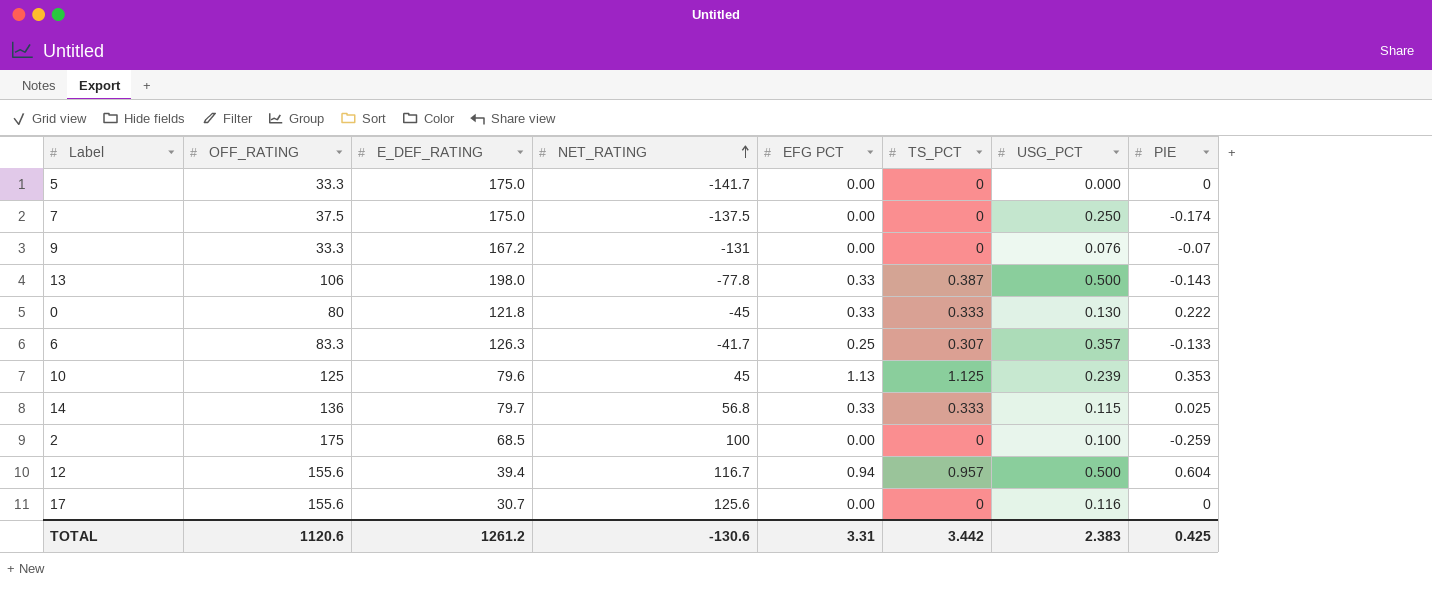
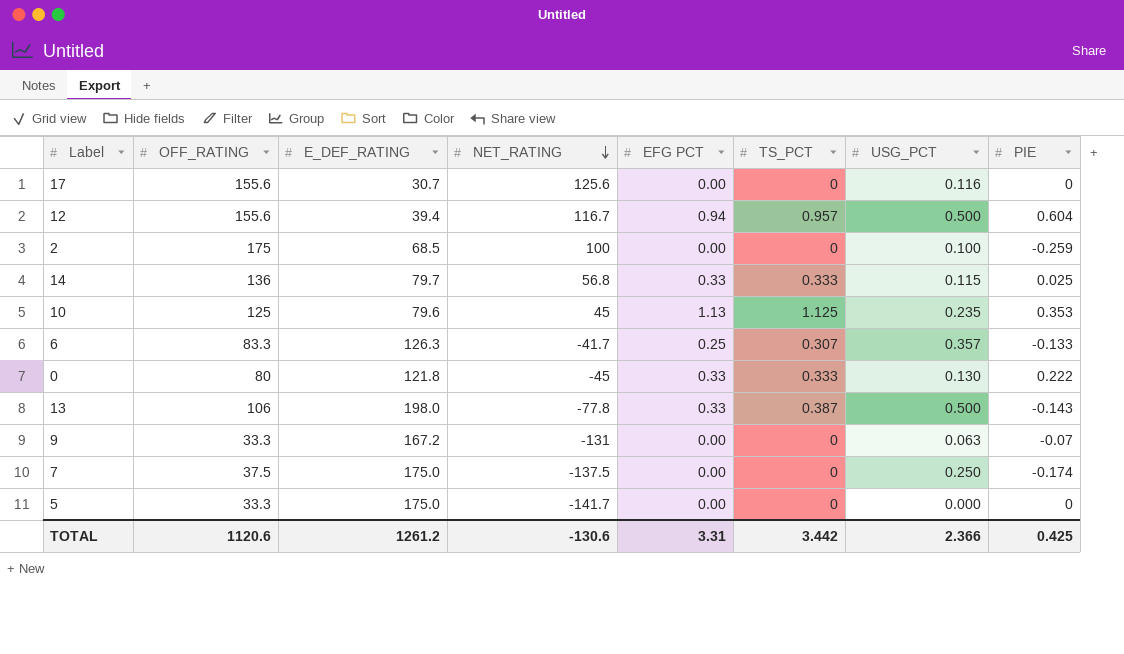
row order: NET_RATING ascending -> NET_RATING descending
10 | USG_PCT: 0.239 -> 0.235
9 | USG_PCT: 0.076 -> 0.063
TOTAL | USG_PCT: 2.383 -> 2.366

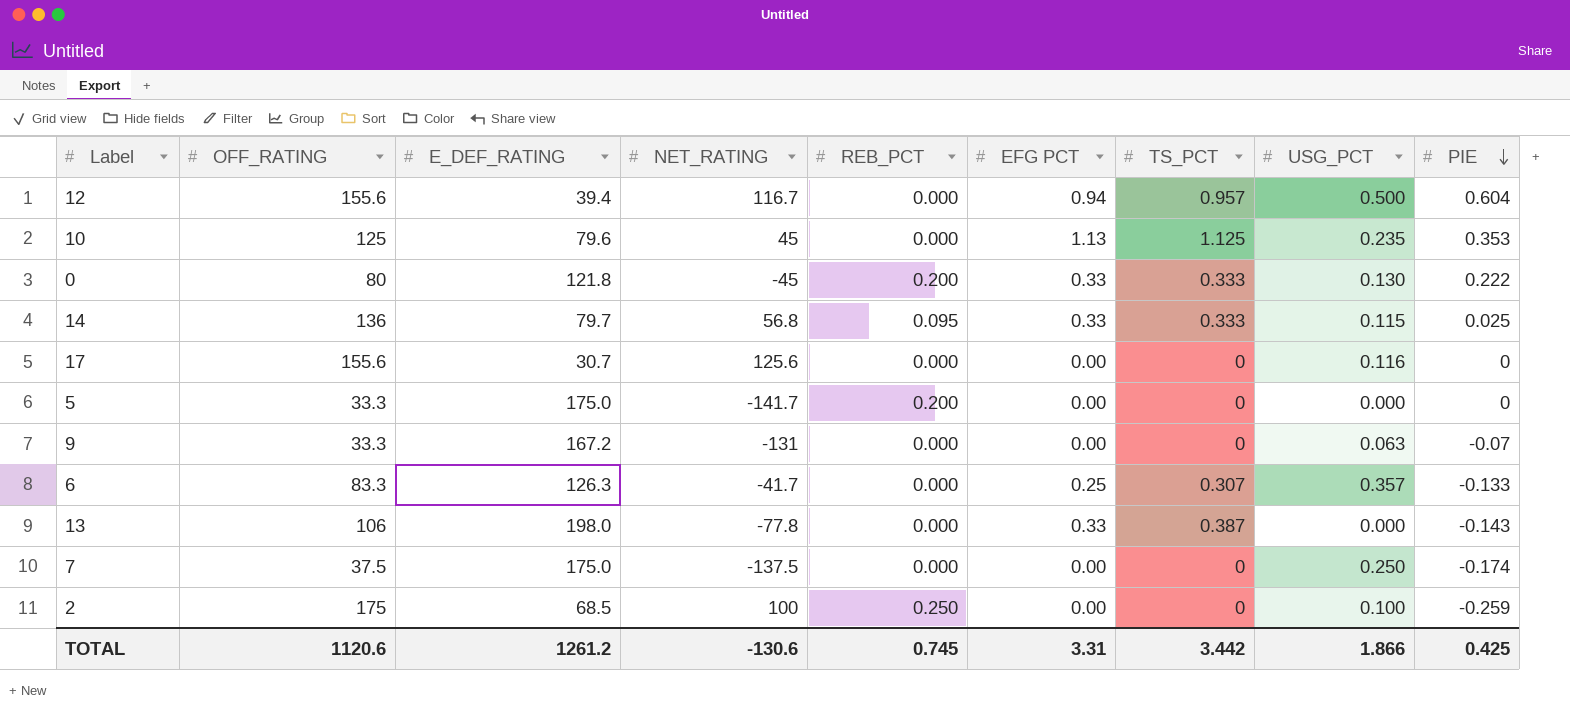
row order: NET_RATING descending -> PIE descending
column REB_PCT | position: none -> 5
13 | USG_PCT: 0.500 -> 0.000
TOTAL | USG_PCT: 2.366 -> 1.866

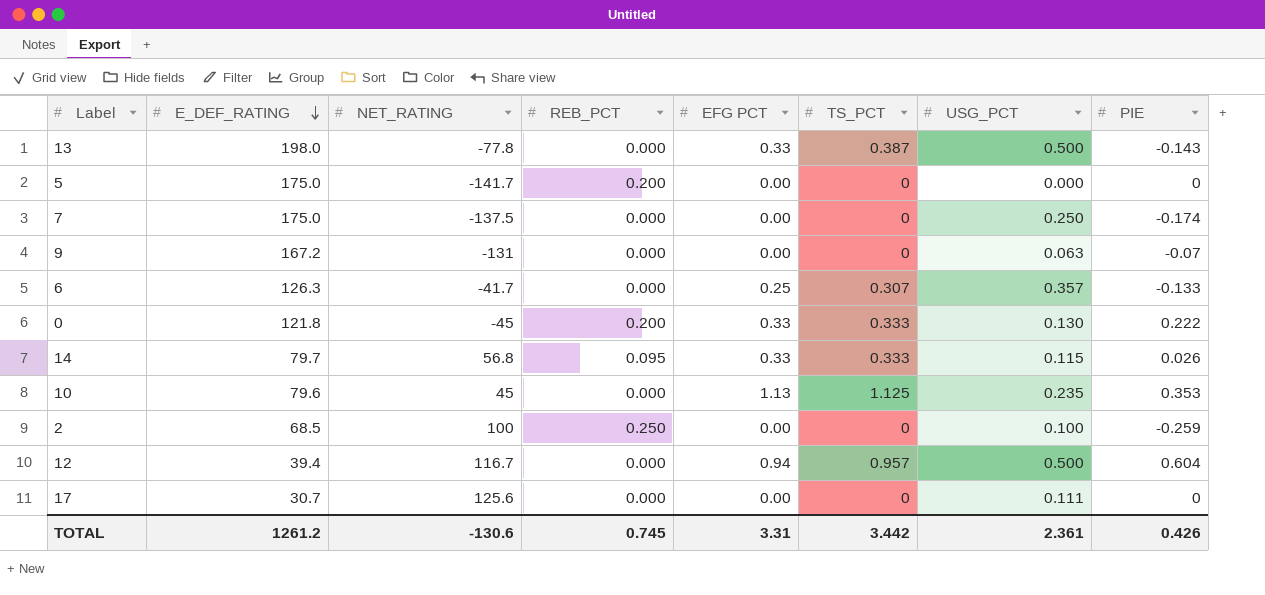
row order: PIE descending -> E_DEF_RATING descending
column OFF_RATING | position: 2 -> none
13 | USG_PCT: 0.000 -> 0.500
14 | PIE: 0.025 -> 0.026
17 | USG_PCT: 0.116 -> 0.111
TOTAL | USG_PCT: 1.866 -> 2.361
TOTAL | PIE: 0.425 -> 0.426

